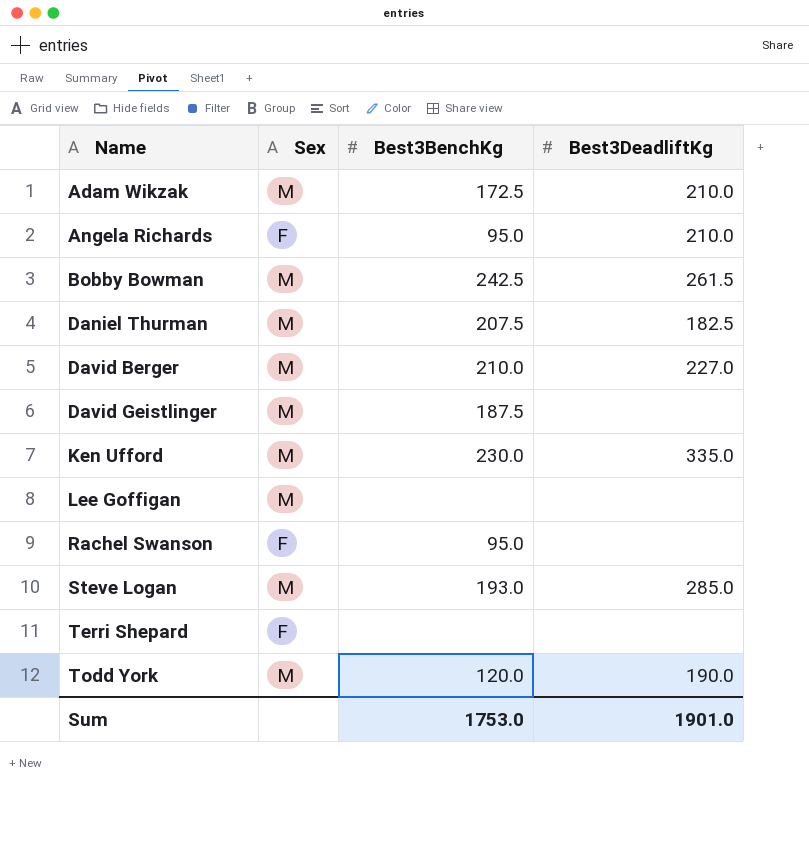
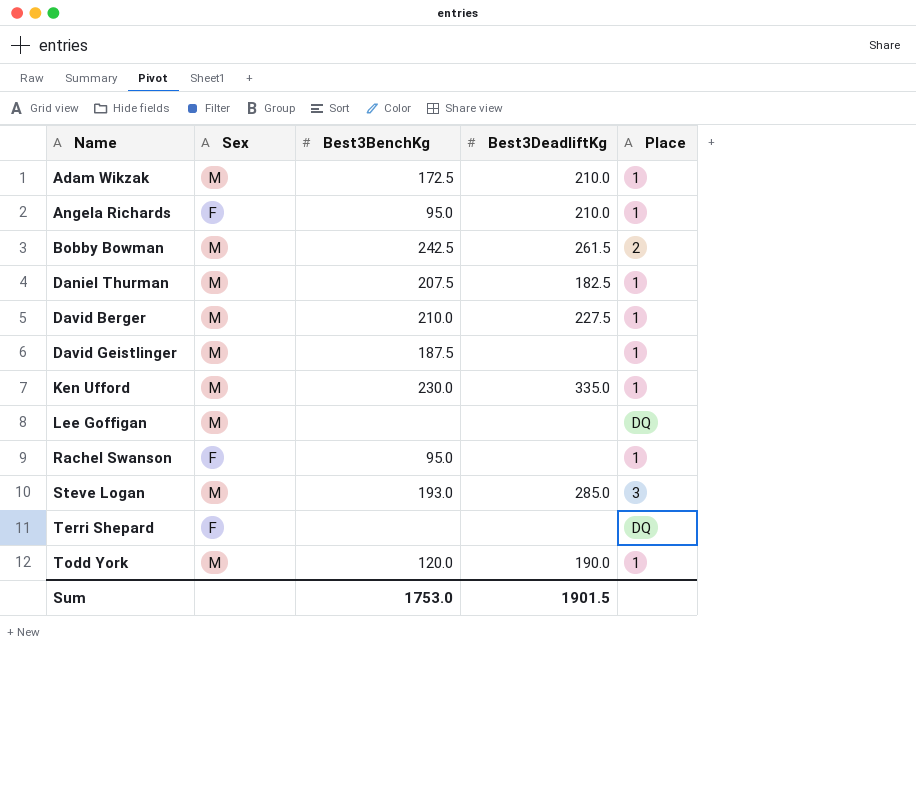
column Place | position: none -> 5
David Berger | Best3DeadliftKg: 227.0 -> 227.5
Sum | Best3DeadliftKg: 1901.0 -> 1901.5

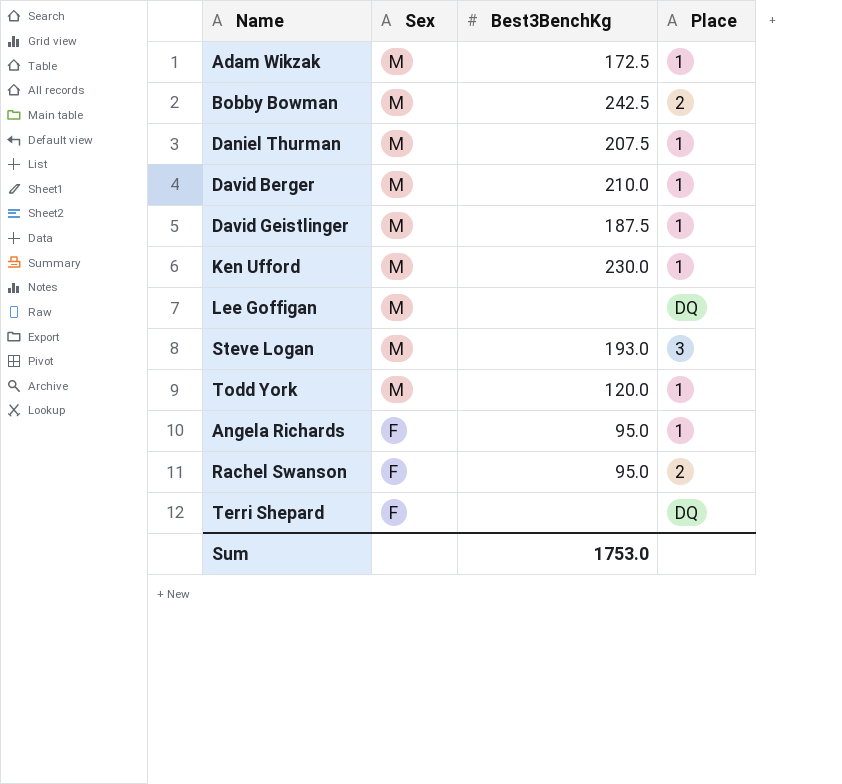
row order: Name ascending -> Sex descending
column Best3DeadliftKg | position: 4 -> none
Rachel Swanson | Place: 1 -> 2

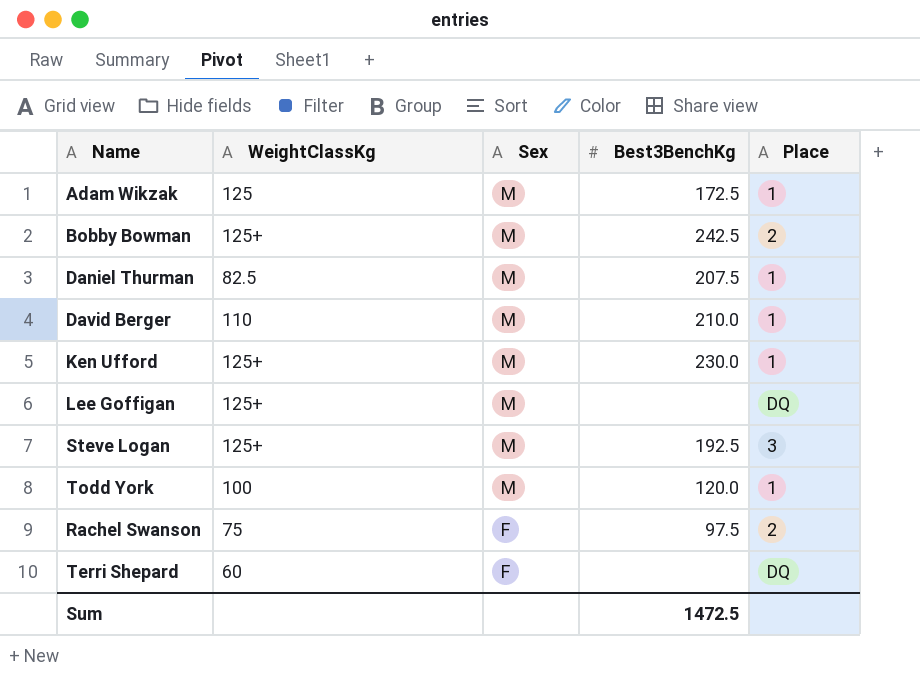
column WeightClassKg | position: none -> 2
row David Geistlinger: M | 187.5 | 1 -> none
row Angela Richards: F | 95.0 | 1 -> none
Steve Logan | Best3BenchKg: 193.0 -> 192.5
Rachel Swanson | Best3BenchKg: 95.0 -> 97.5
Sum | Best3BenchKg: 1753.0 -> 1472.5

